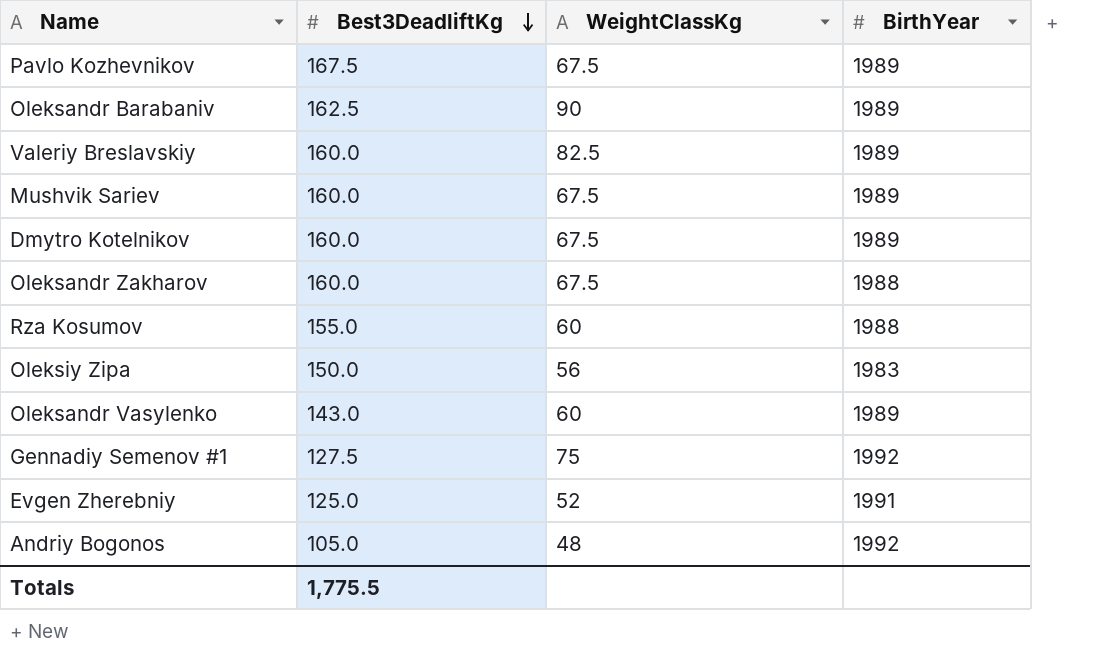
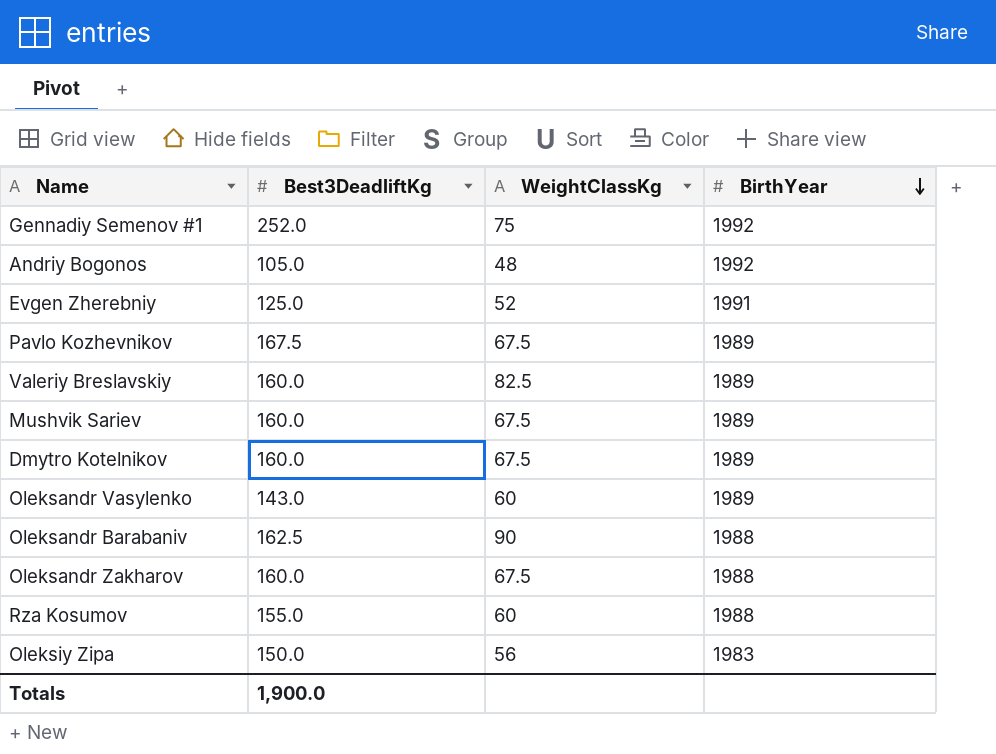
row order: Best3DeadliftKg descending -> BirthYear descending
Gennadiy Semenov #1 | Best3DeadliftKg: 127.5 -> 252.0
Oleksandr Barabaniv | BirthYear: 1989 -> 1988
Totals | Best3DeadliftKg: 1,775.5 -> 1,900.0

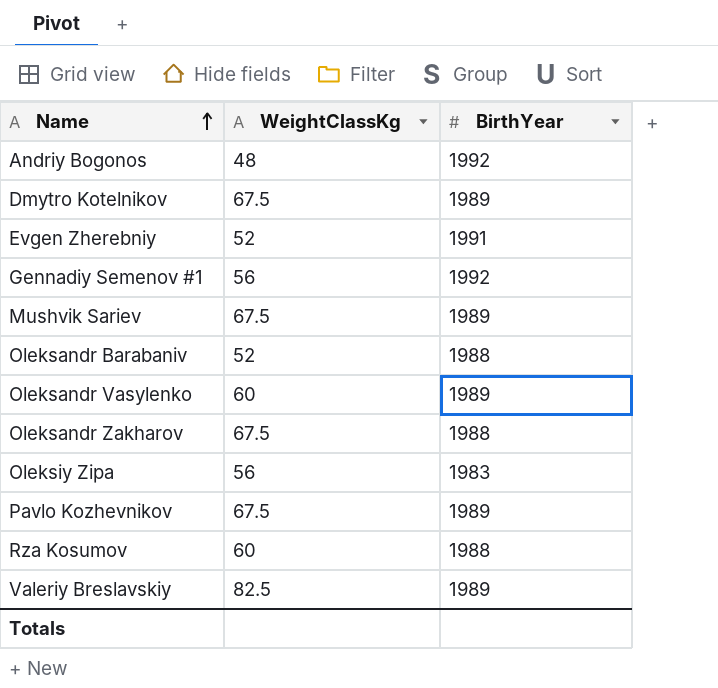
row order: BirthYear descending -> Name ascending
column Best3DeadliftKg | position: 2 -> none
Gennadiy Semenov #1 | WeightClassKg: 75 -> 56
Oleksandr Barabaniv | WeightClassKg: 90 -> 52

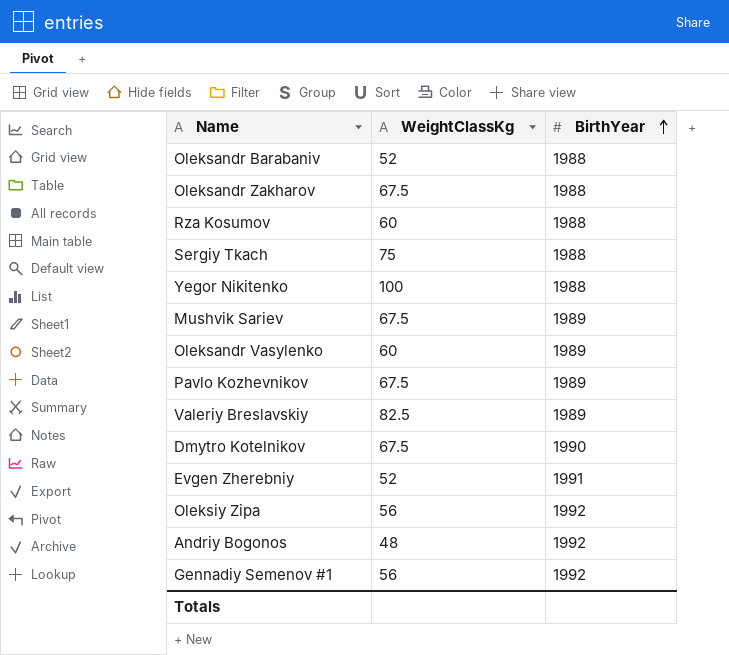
row order: Name ascending -> BirthYear ascending
row Sergiy Tkach: none -> 75 | 1988
row Yegor Nikitenko: none -> 100 | 1988
Dmytro Kotelnikov | BirthYear: 1989 -> 1990
Oleksiy Zipa | BirthYear: 1983 -> 1992

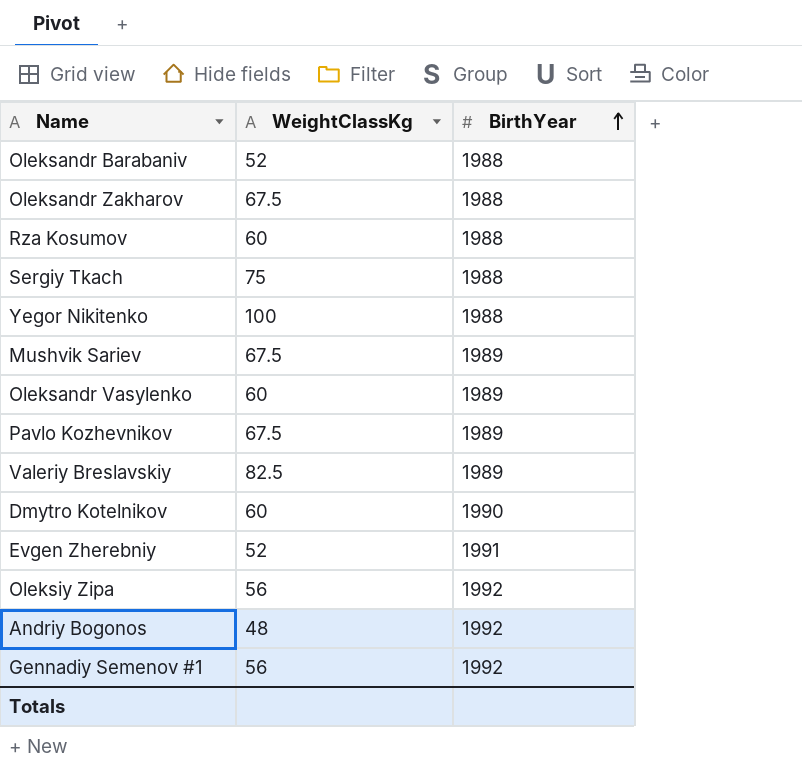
Dmytro Kotelnikov | WeightClassKg: 67.5 -> 60

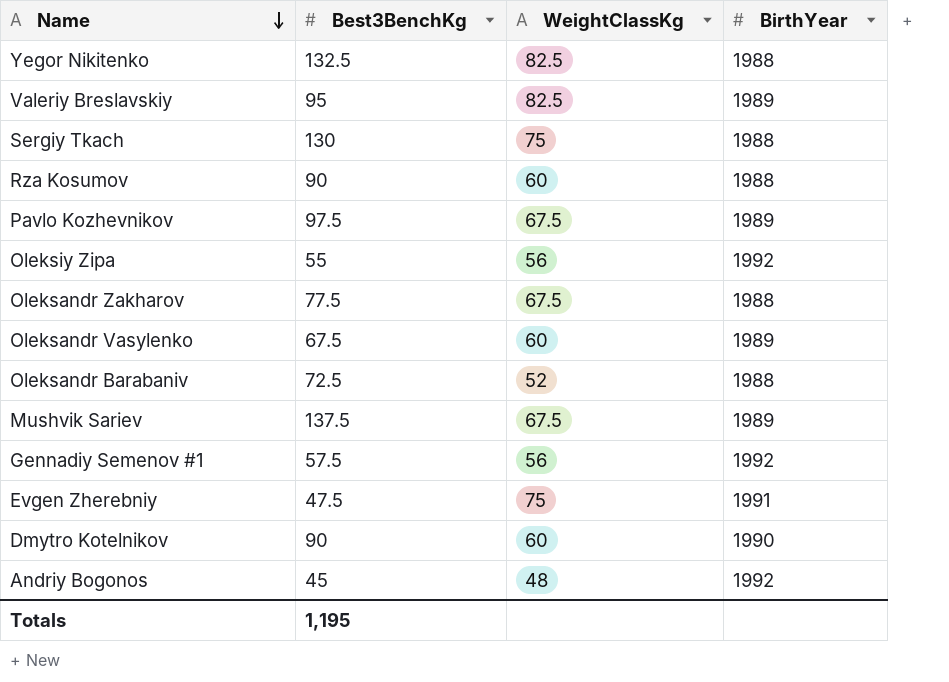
row order: BirthYear ascending -> Name descending
column Best3BenchKg | position: none -> 2
Yegor Nikitenko | WeightClassKg: 100 -> 82.5
Evgen Zherebniy | WeightClassKg: 52 -> 75

